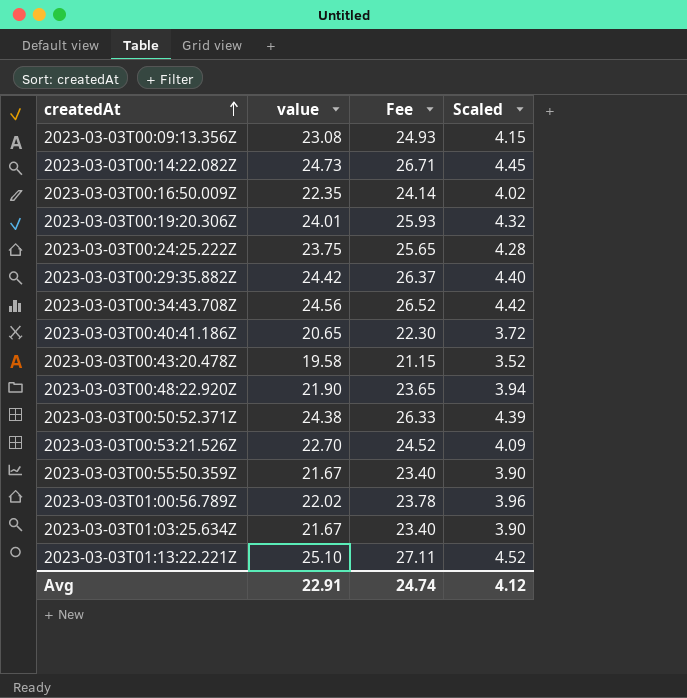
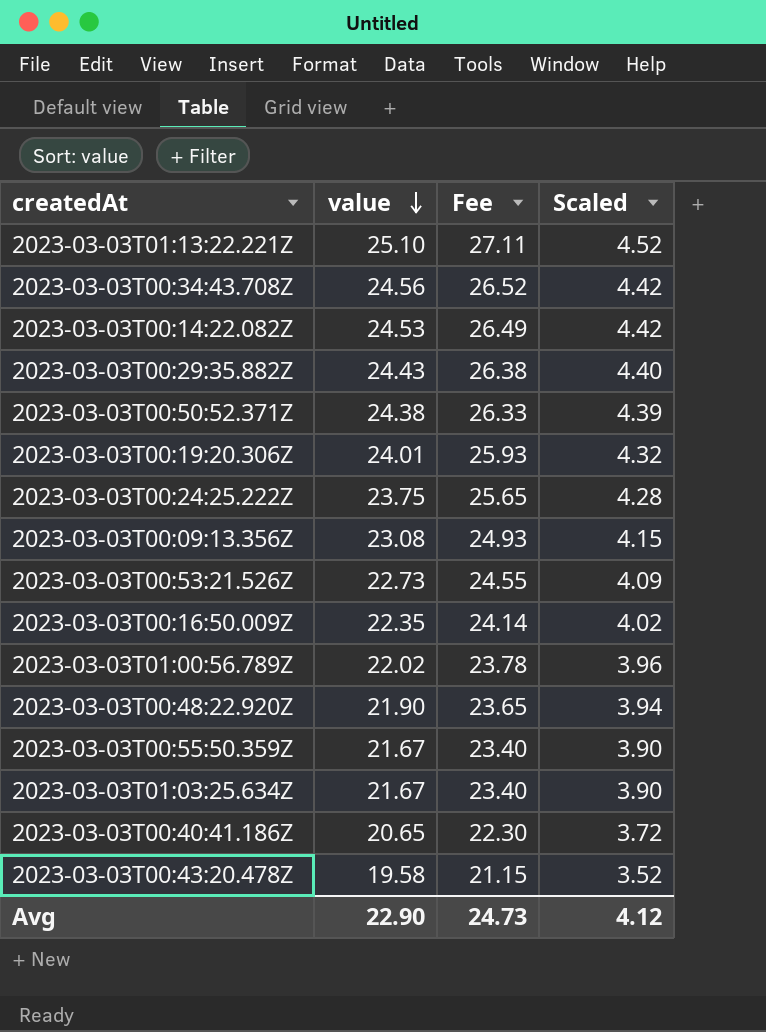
row order: createdAt ascending -> value descending
2023-03-03T00:14:22.082Z | value: 24.73 -> 24.53
2023-03-03T00:14:22.082Z | Fee: 26.71 -> 26.49
2023-03-03T00:14:22.082Z | Scaled: 4.45 -> 4.42
2023-03-03T00:29:35.882Z | value: 24.42 -> 24.43
2023-03-03T00:29:35.882Z | Fee: 26.37 -> 26.38
2023-03-03T00:53:21.526Z | value: 22.70 -> 22.73
2023-03-03T00:53:21.526Z | Fee: 24.52 -> 24.55
Avg | value: 22.91 -> 22.90
Avg | Fee: 24.74 -> 24.73

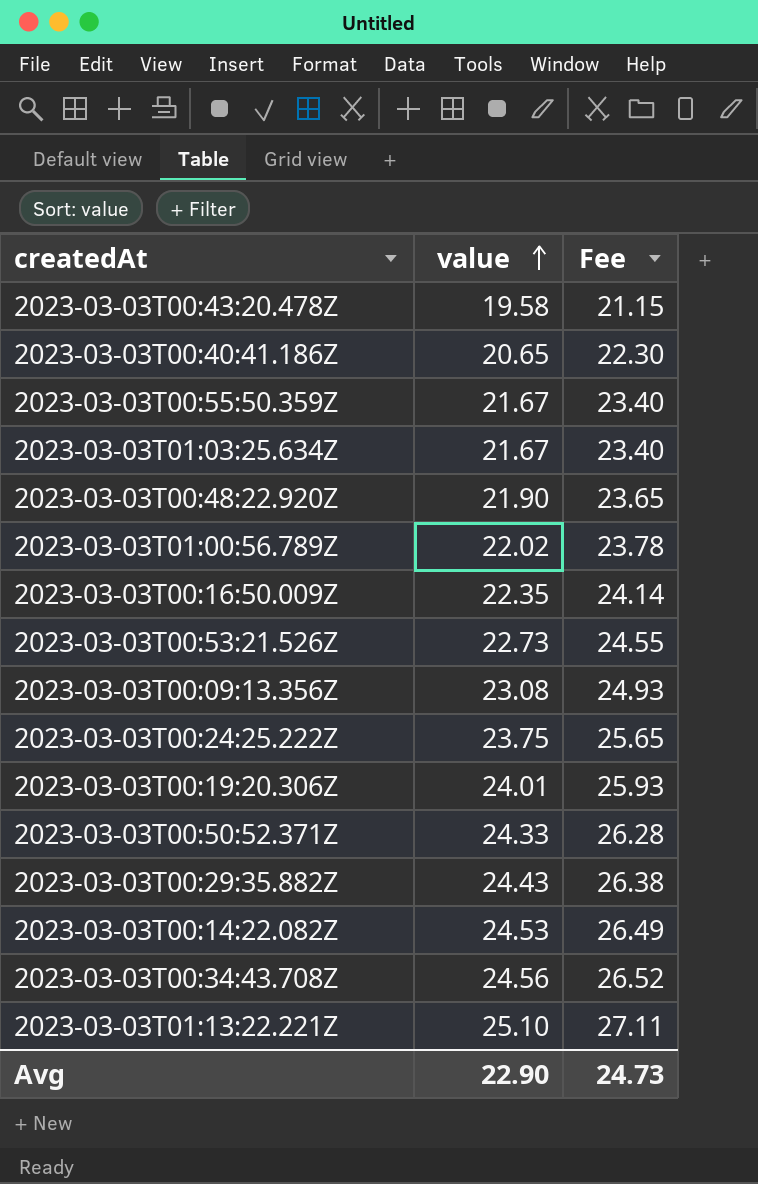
row order: value descending -> value ascending
column Scaled | formula: [value] * 0.18 -> none
2023-03-03T00:50:52.371Z | value: 24.38 -> 24.33
2023-03-03T00:50:52.371Z | Fee: 26.33 -> 26.28

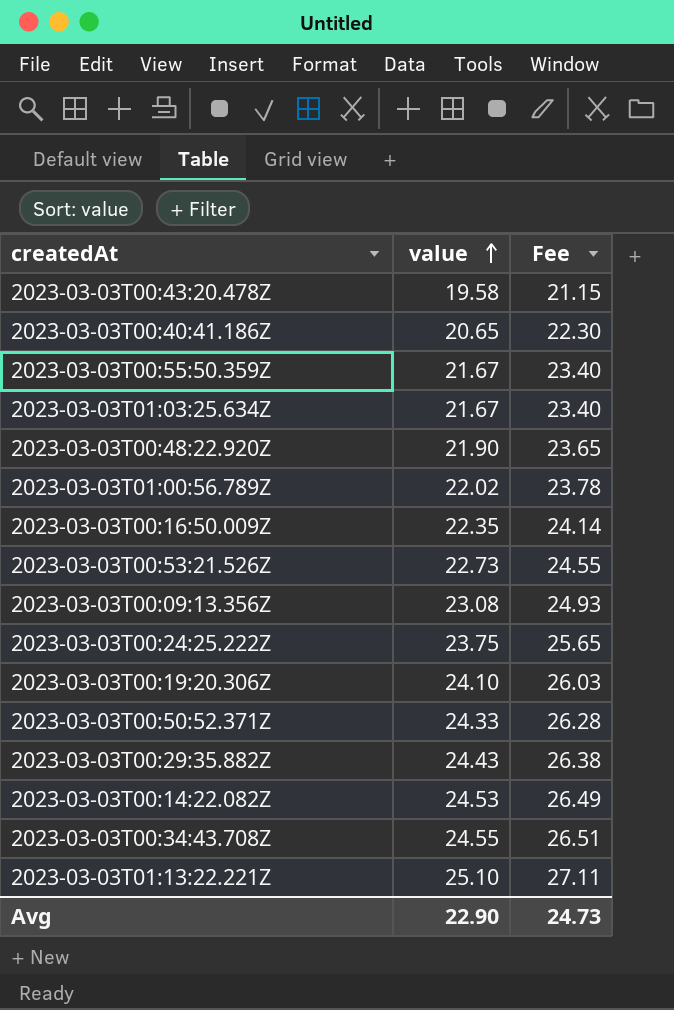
2023-03-03T00:19:20.306Z | value: 24.01 -> 24.10
2023-03-03T00:19:20.306Z | Fee: 25.93 -> 26.03
2023-03-03T00:34:43.708Z | value: 24.56 -> 24.55
2023-03-03T00:34:43.708Z | Fee: 26.52 -> 26.51

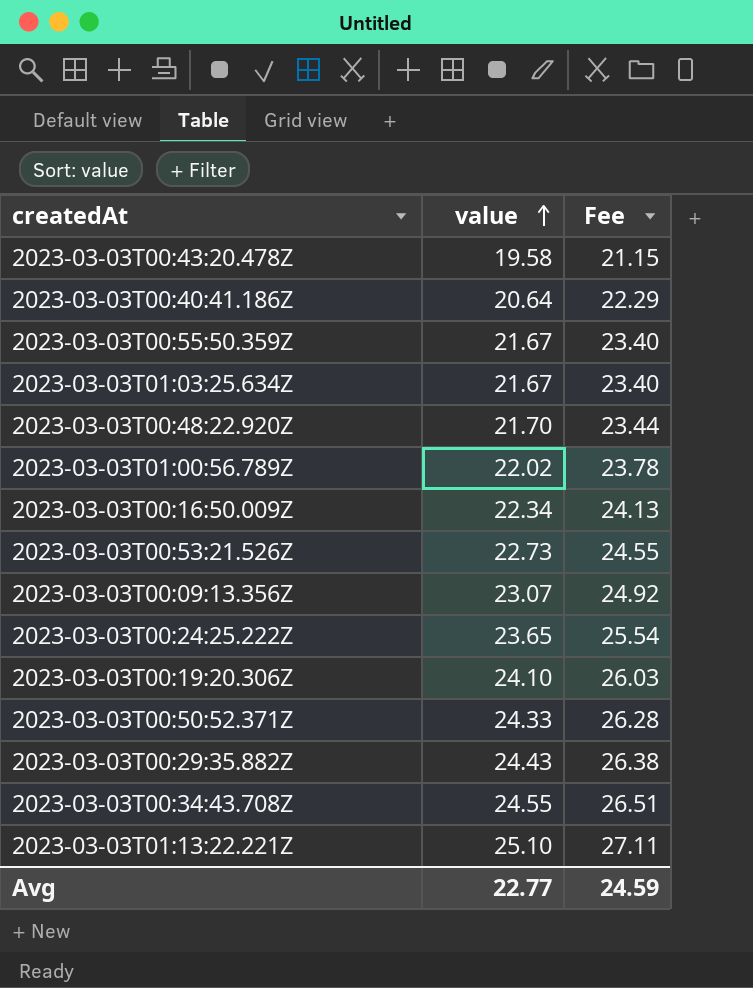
row 2023-03-03T00:14:22.082Z: 24.53 | 26.49 -> none
2023-03-03T00:40:41.186Z | value: 20.65 -> 20.64
2023-03-03T00:40:41.186Z | Fee: 22.30 -> 22.29
2023-03-03T00:48:22.920Z | value: 21.90 -> 21.70
2023-03-03T00:48:22.920Z | Fee: 23.65 -> 23.44
2023-03-03T00:16:50.009Z | value: 22.35 -> 22.34
2023-03-03T00:16:50.009Z | Fee: 24.14 -> 24.13
2023-03-03T00:09:13.356Z | value: 23.08 -> 23.07
2023-03-03T00:09:13.356Z | Fee: 24.93 -> 24.92
2023-03-03T00:24:25.222Z | value: 23.75 -> 23.65
2023-03-03T00:24:25.222Z | Fee: 25.65 -> 25.54
Avg | value: 22.90 -> 22.77
Avg | Fee: 24.73 -> 24.59

